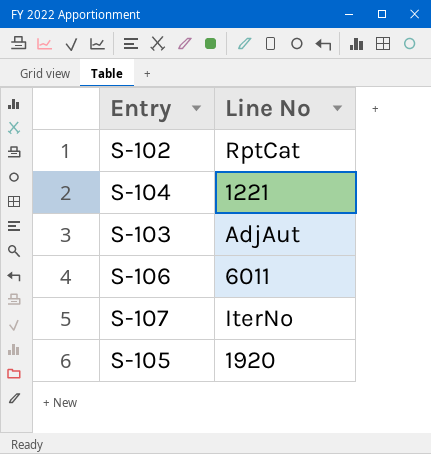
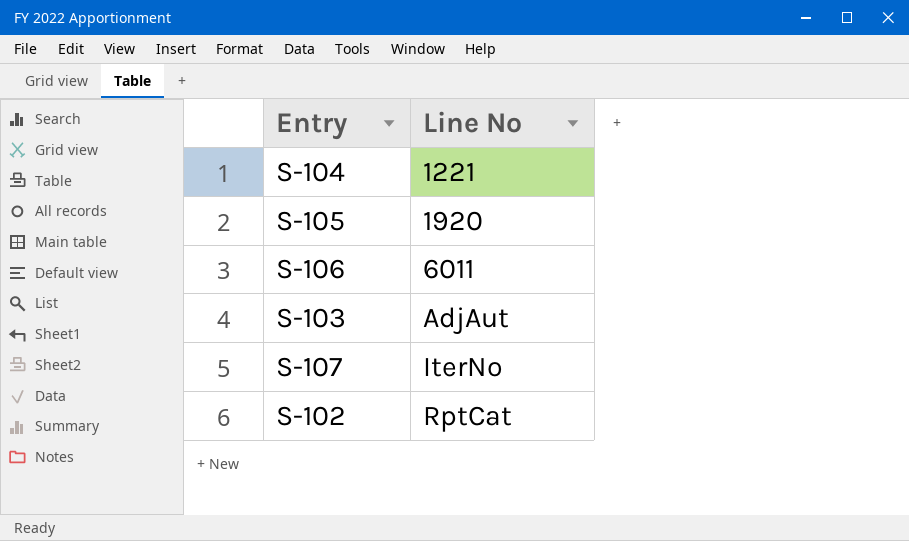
row order: none -> Line No ascending

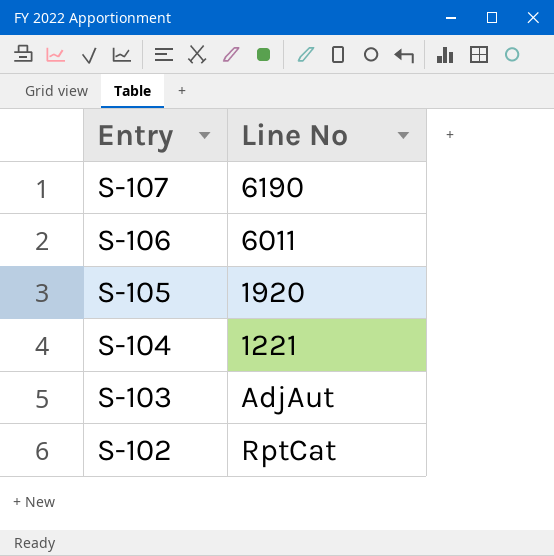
row order: Line No ascending -> Entry descending
S-107 | Line No: IterNo -> 6190

